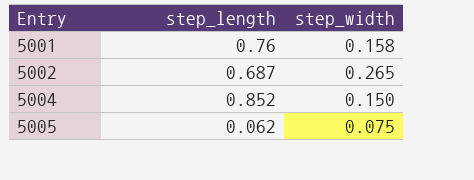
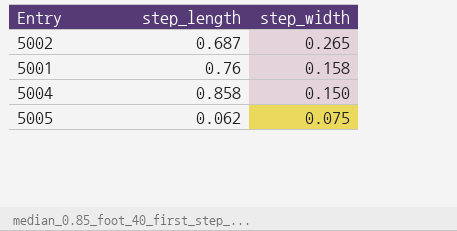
row order: Entry ascending -> step_width descending
5004 | step_length: 0.852 -> 0.858

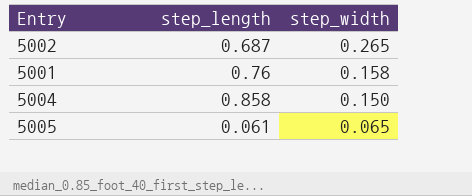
5005 | step_length: 0.062 -> 0.061
5005 | step_width: 0.075 -> 0.065

